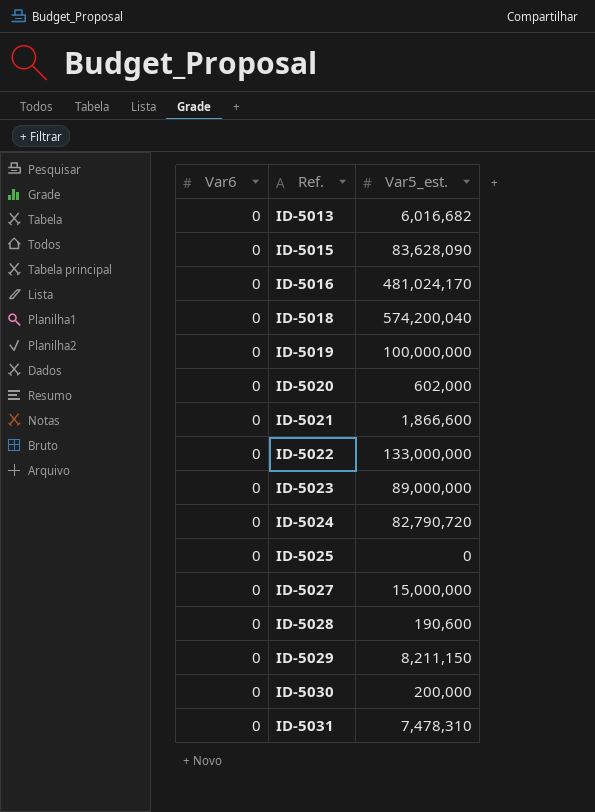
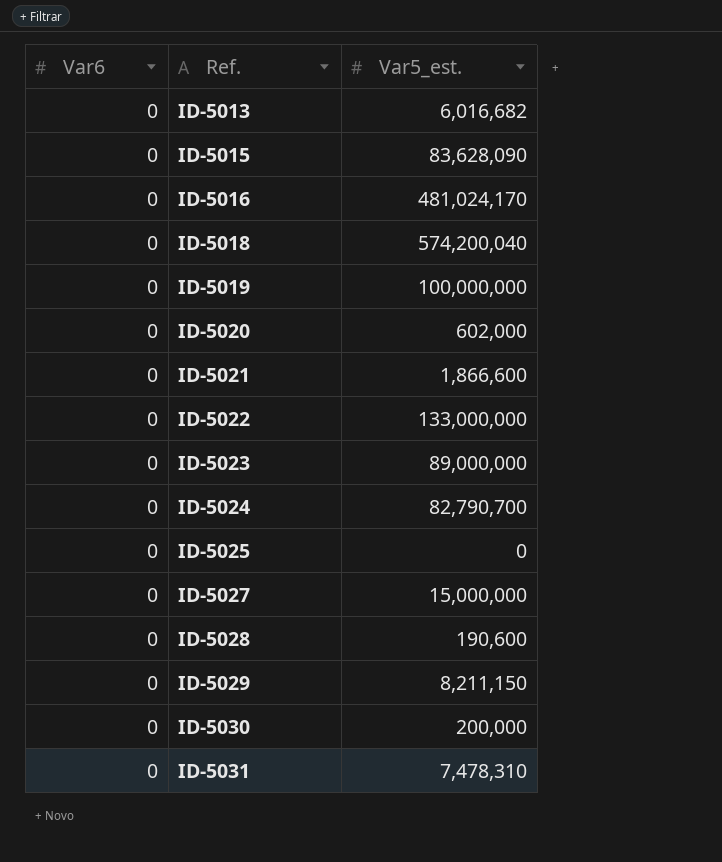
ID-5024 | Var5_est.: 82,790,720 -> 82,790,700

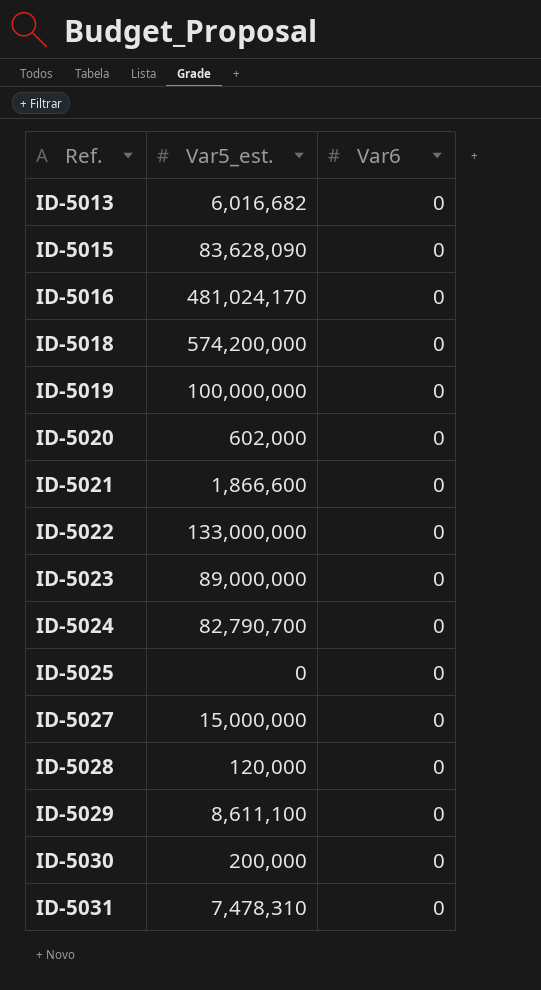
column Var6 | position: 1 -> 3
ID-5018 | Var5_est.: 574,200,040 -> 574,200,000
ID-5028 | Var5_est.: 190,600 -> 120,000
ID-5029 | Var5_est.: 8,211,150 -> 8,611,100

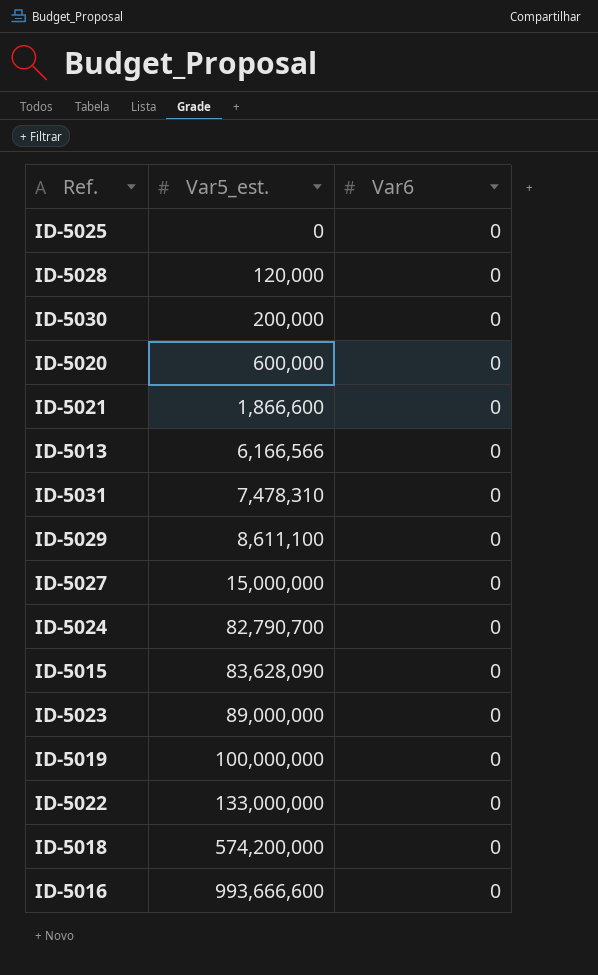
row order: Ref. ascending -> Var5_est. ascending
ID-5020 | Var5_est.: 602,000 -> 600,000
ID-5013 | Var5_est.: 6,016,682 -> 6,166,566
ID-5016 | Var5_est.: 481,024,170 -> 993,666,600

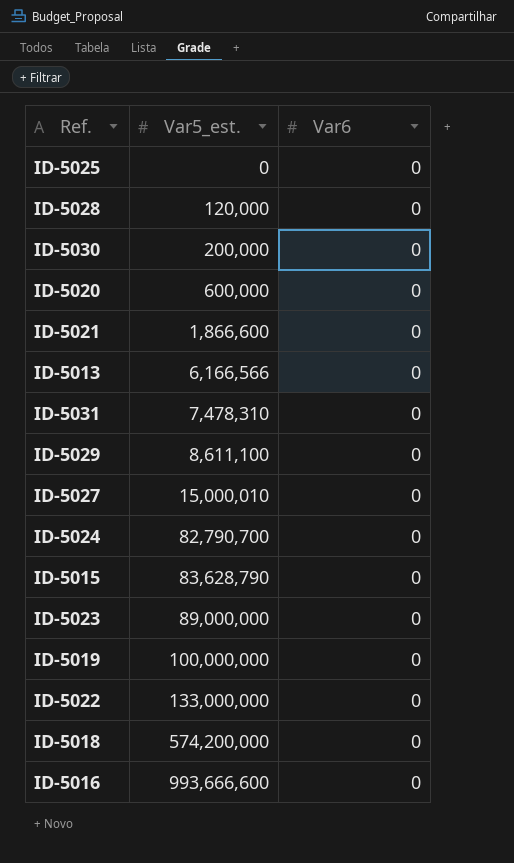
ID-5027 | Var5_est.: 15,000,000 -> 15,000,010
ID-5015 | Var5_est.: 83,628,090 -> 83,628,790

